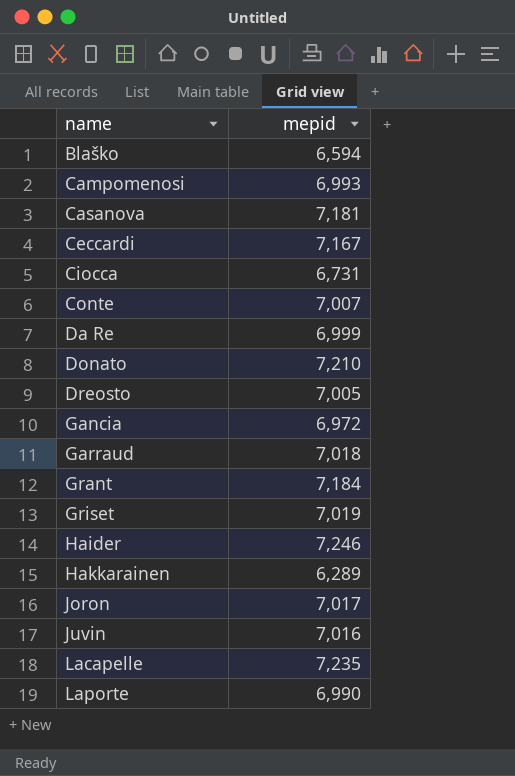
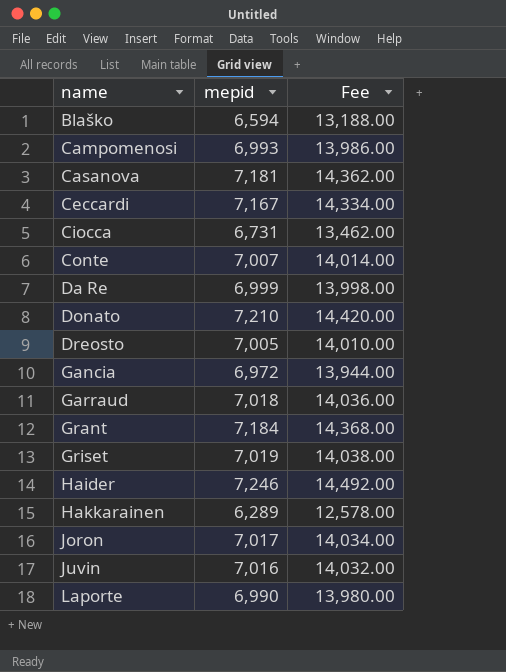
column Fee | formula: none -> [mepid] * 2
row Lacapelle: 7,235 -> none

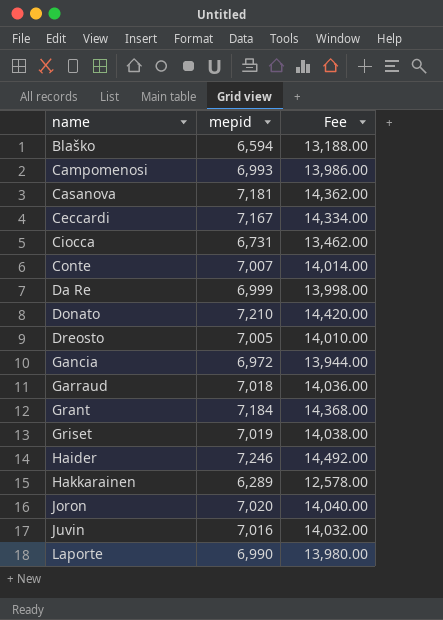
Joron | mepid: 7,017 -> 7,020
Joron | Fee: 14,034.00 -> 14,040.00

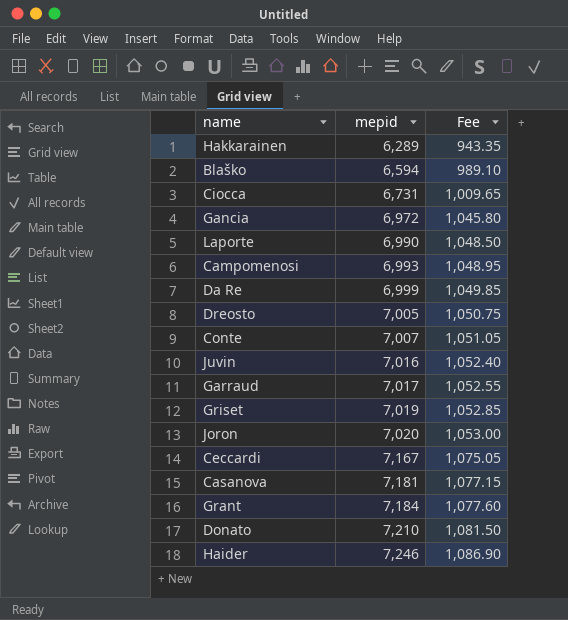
row order: name ascending -> mepid ascending
column Fee | formula: [mepid] * 2 -> [mepid] * 0.15
Garraud | mepid: 7,018 -> 7,017

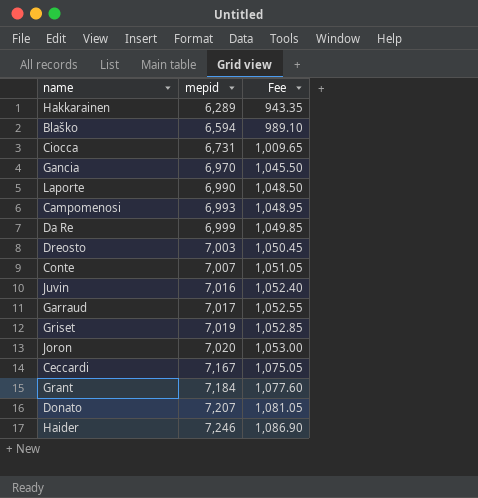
row Casanova: 7,181 | 1,077.15 -> none
Gancia | mepid: 6,972 -> 6,970
Gancia | Fee: 1,045.80 -> 1,045.50
Dreosto | mepid: 7,005 -> 7,003
Dreosto | Fee: 1,050.75 -> 1,050.45
Donato | mepid: 7,210 -> 7,207
Donato | Fee: 1,081.50 -> 1,081.05

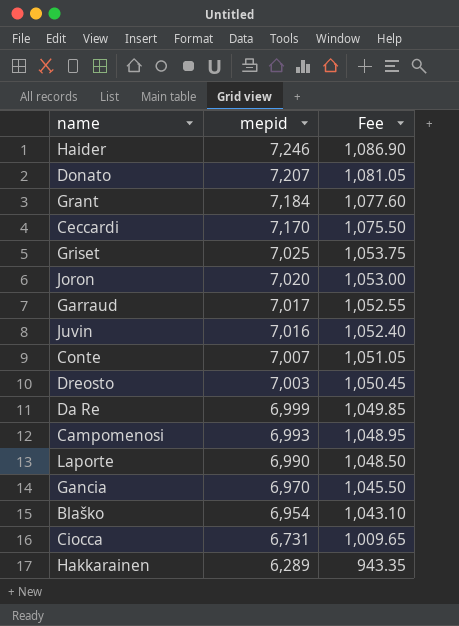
row order: mepid ascending -> mepid descending
Ceccardi | mepid: 7,167 -> 7,170
Ceccardi | Fee: 1,075.05 -> 1,075.50
Griset | mepid: 7,019 -> 7,025
Griset | Fee: 1,052.85 -> 1,053.75
Blaško | mepid: 6,594 -> 6,954
Blaško | Fee: 989.10 -> 1,043.10

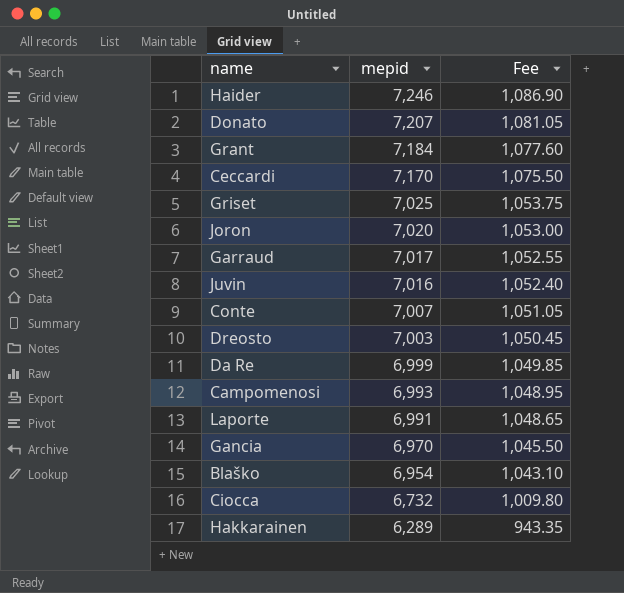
Laporte | mepid: 6,990 -> 6,991
Laporte | Fee: 1,048.50 -> 1,048.65
Ciocca | mepid: 6,731 -> 6,732
Ciocca | Fee: 1,009.65 -> 1,009.80

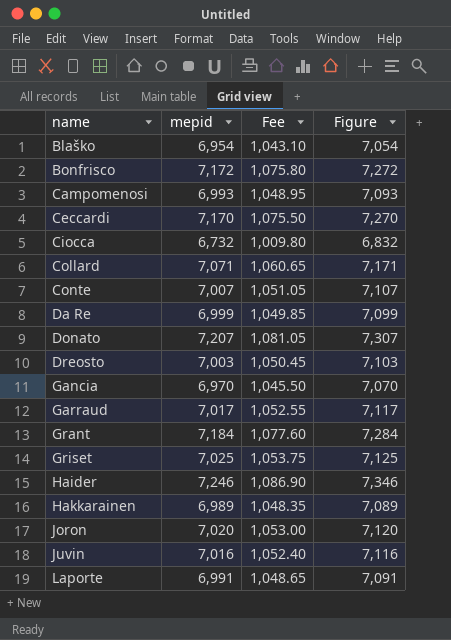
row order: mepid descending -> name ascending
column Figure | formula: none -> [mepid] + 100
row Bonfrisco: none -> 7,172 | 1,075.80 | 7,272
row Collard: none -> 7,071 | 1,060.65 | 7,171
Hakkarainen | mepid: 6,289 -> 6,989
Hakkarainen | Fee: 943.35 -> 1,048.35

